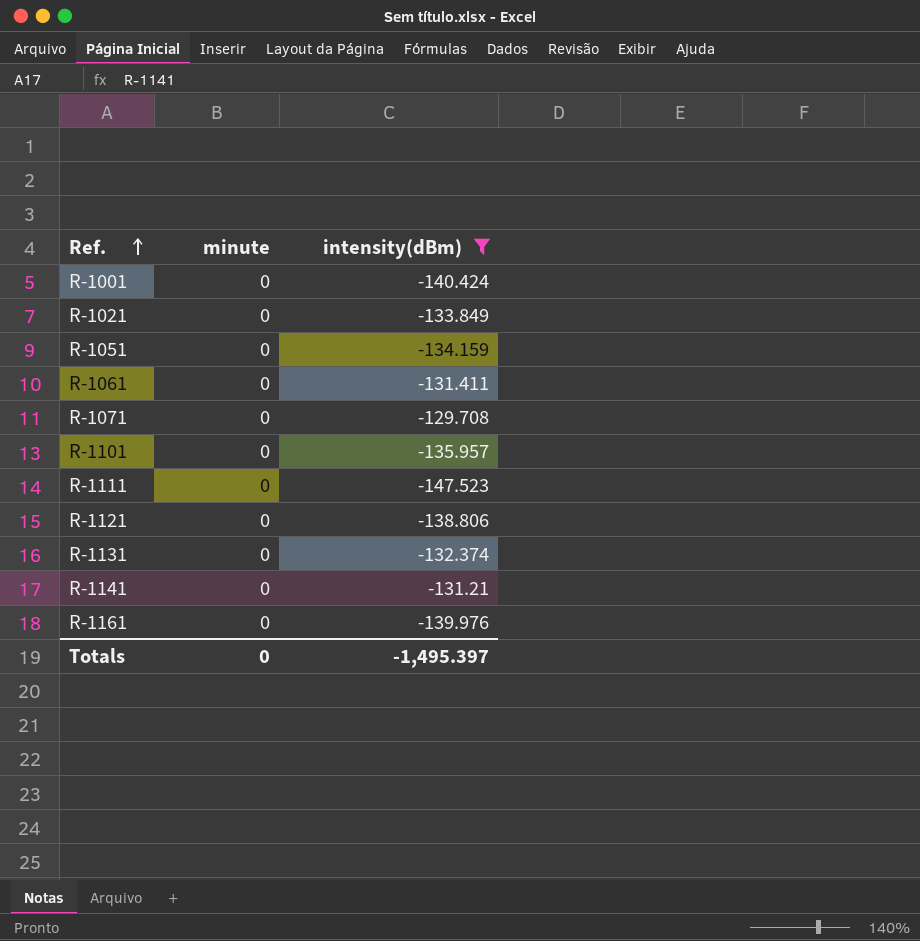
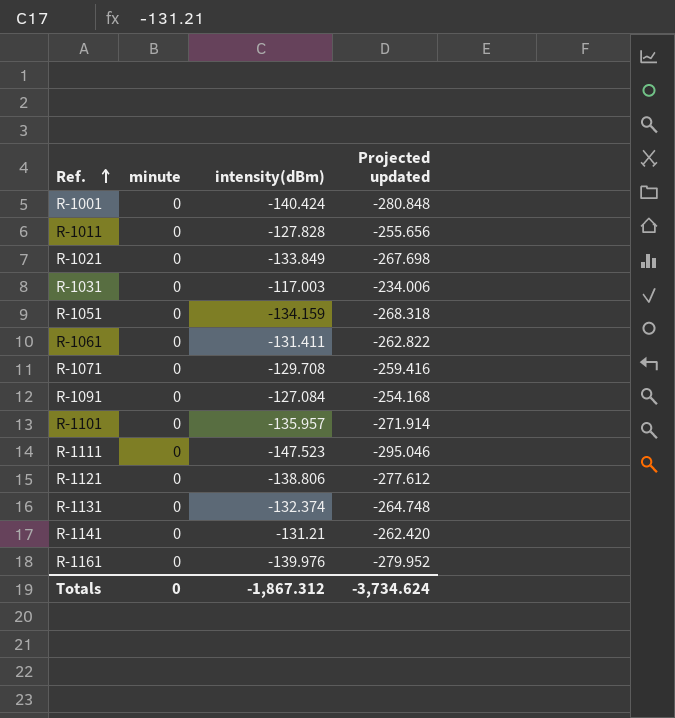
filter: intensity(dBm) <= -129.708 -> none
column Projected updated | formula: none -> [intensity(dBm)] * 2
Totals | intensity(dBm): -1,495.397 -> -1,867.312

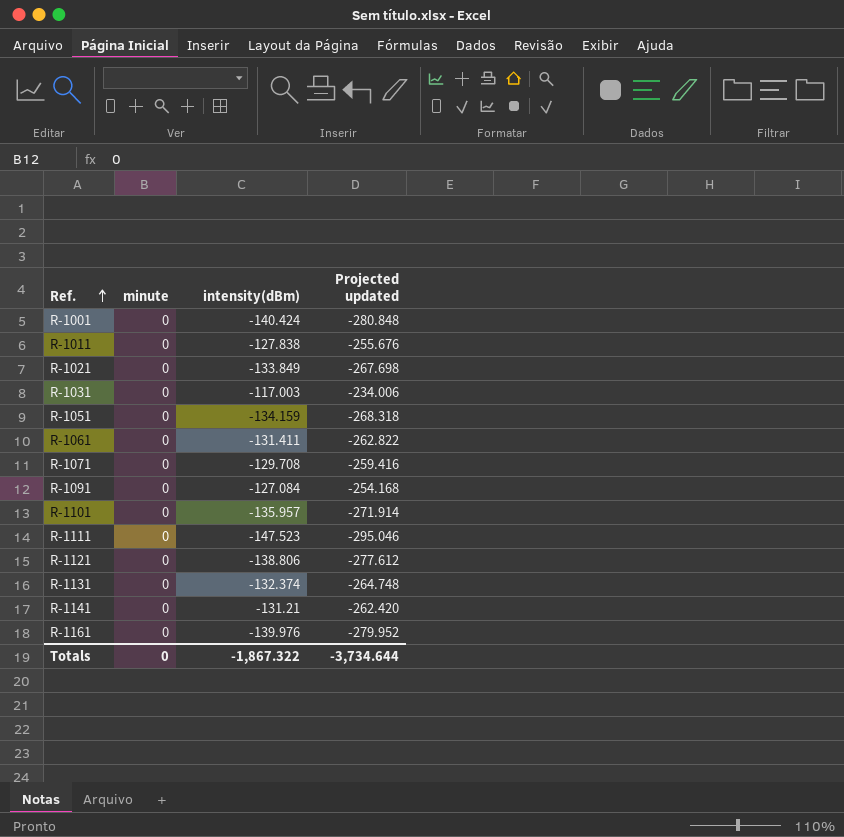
R-1011 | intensity(dBm): -127.828 -> -127.838
R-1011 | Projected updated: -255.656 -> -255.676
Totals | intensity(dBm): -1,867.312 -> -1,867.322
Totals | Projected updated: -3,734.624 -> -3,734.644

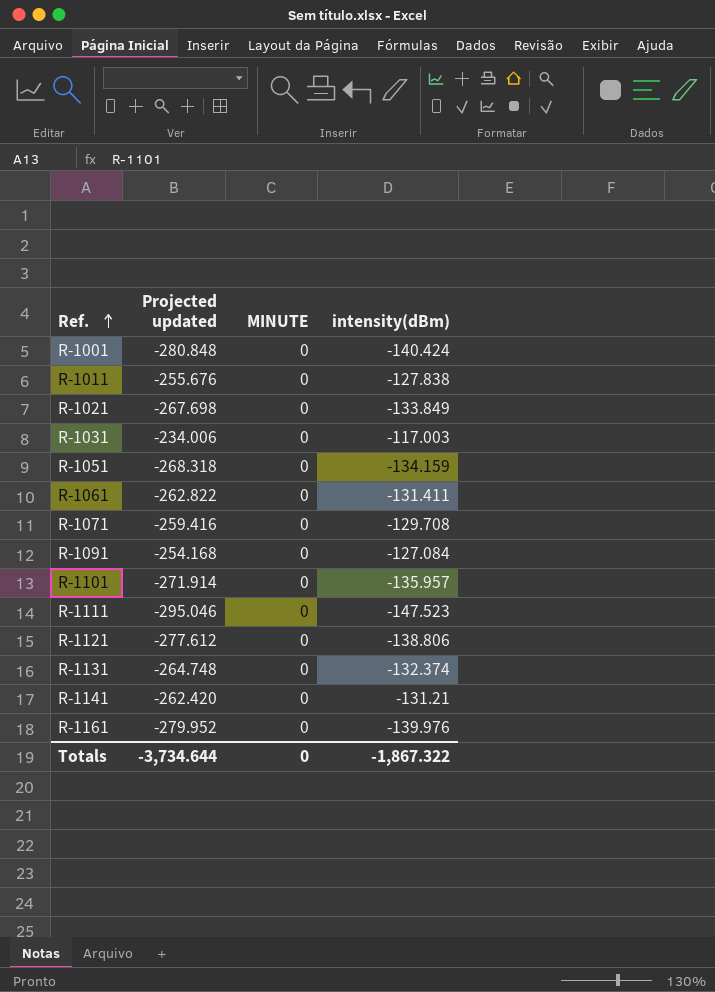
column Projected updated | position: 4 -> 2
column name: minute -> MINUTE

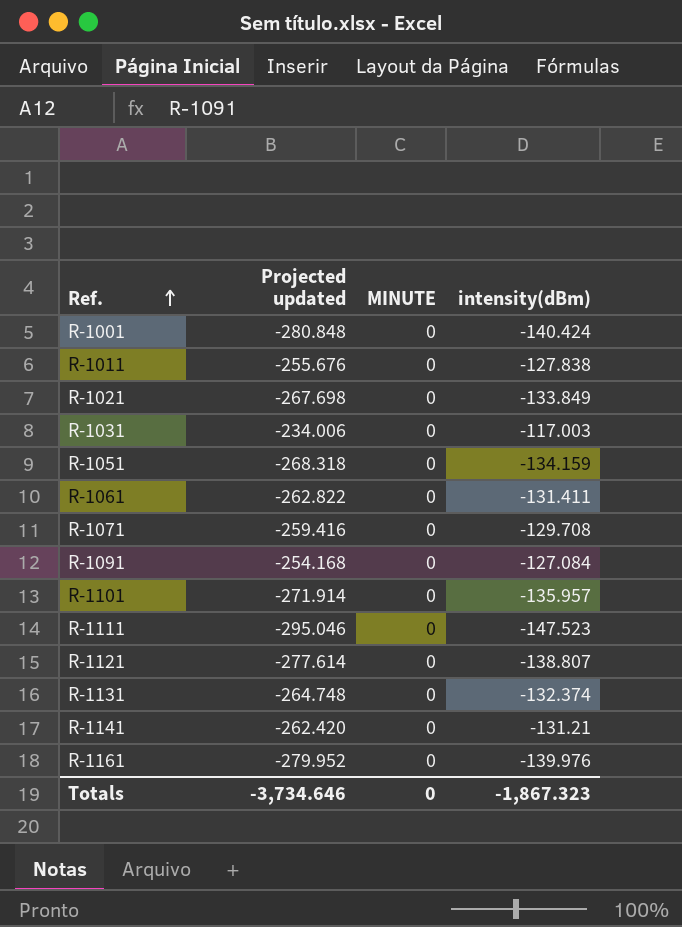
R-1121 | Projected updated: -277.612 -> -277.614
R-1121 | intensity(dBm): -138.806 -> -138.807
Totals | Projected updated: -3,734.644 -> -3,734.646
Totals | intensity(dBm): -1,867.322 -> -1,867.323

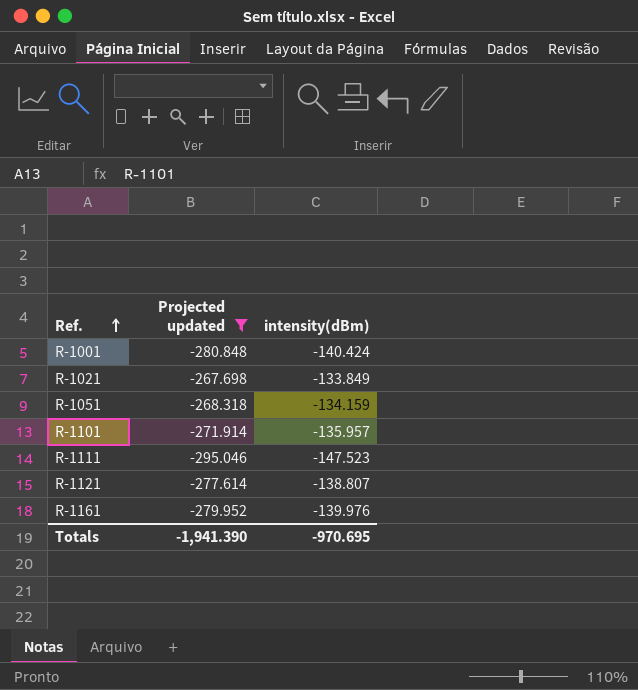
filter: none -> Projected updated <= -267.698
column MINUTE | position: 3 -> none
Totals | Projected updated: -3,734.646 -> -1,941.390
Totals | intensity(dBm): -1,867.323 -> -970.695

